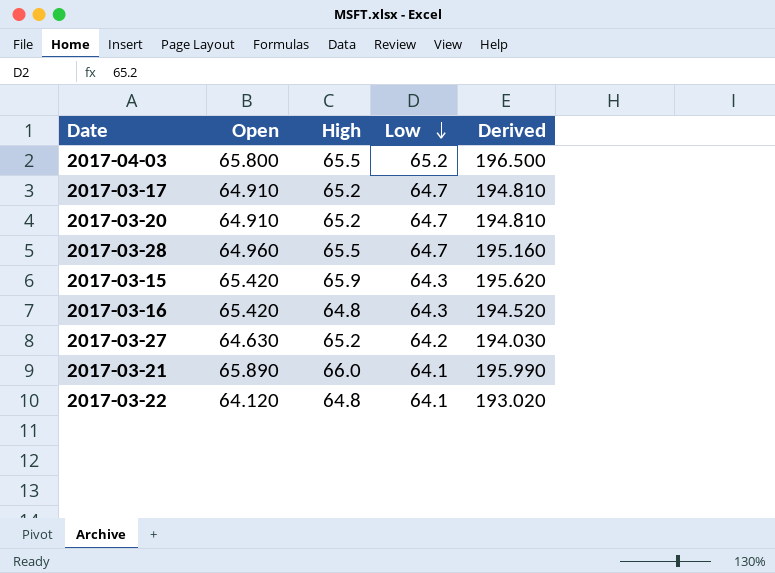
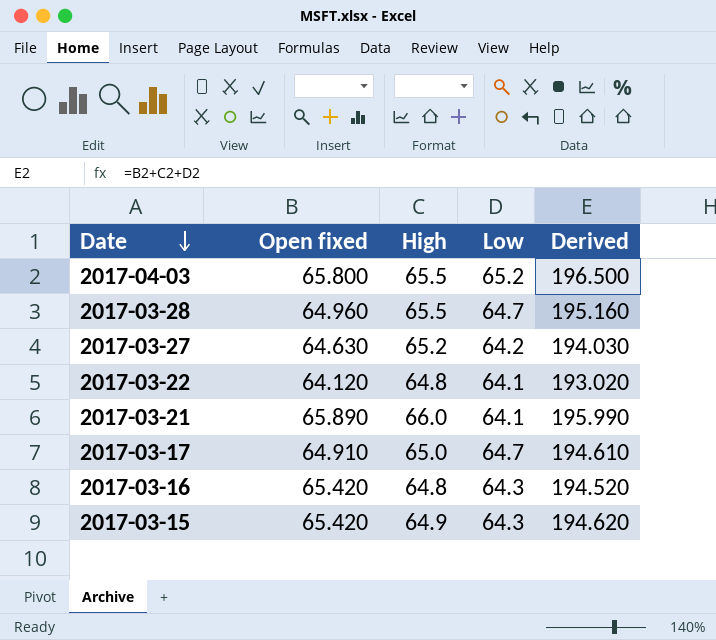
row order: Low descending -> Date descending
column name: Open -> Open fixed
row 2017-03-20: 64.910 | 65.2 | 64.7 | 194.810 -> none
2017-03-17 | High: 65.2 -> 65.0
2017-03-17 | Derived: 194.810 -> 194.610
2017-03-15 | High: 65.9 -> 64.9
2017-03-15 | Derived: 195.620 -> 194.620

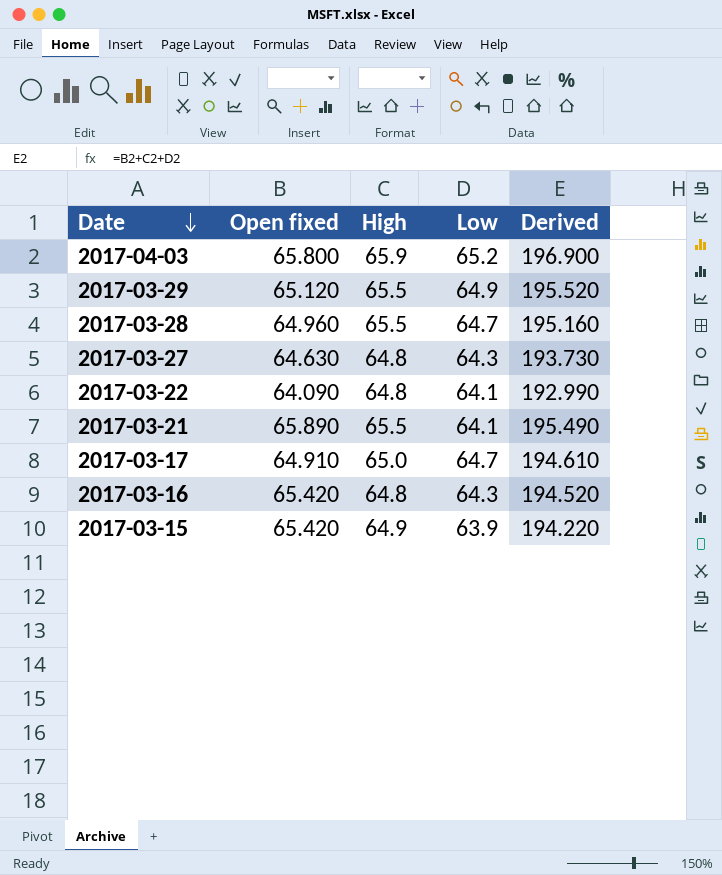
2017-04-03 | High: 65.5 -> 65.9
2017-04-03 | Derived: 196.500 -> 196.900
row 2017-03-29: none -> 65.120 | 65.5 | 64.9 | 195.520
2017-03-27 | High: 65.2 -> 64.8
2017-03-27 | Low: 64.2 -> 64.3
2017-03-27 | Derived: 194.030 -> 193.730
2017-03-22 | Open fixed: 64.120 -> 64.090
2017-03-22 | Derived: 193.020 -> 192.990
2017-03-21 | High: 66.0 -> 65.5
2017-03-21 | Derived: 195.990 -> 195.490
2017-03-15 | Low: 64.3 -> 63.9
2017-03-15 | Derived: 194.620 -> 194.220

